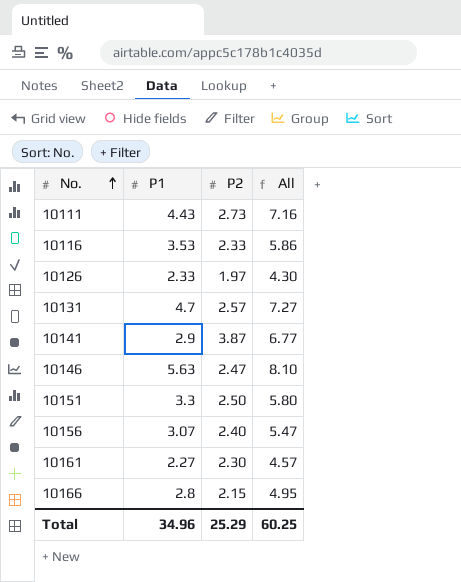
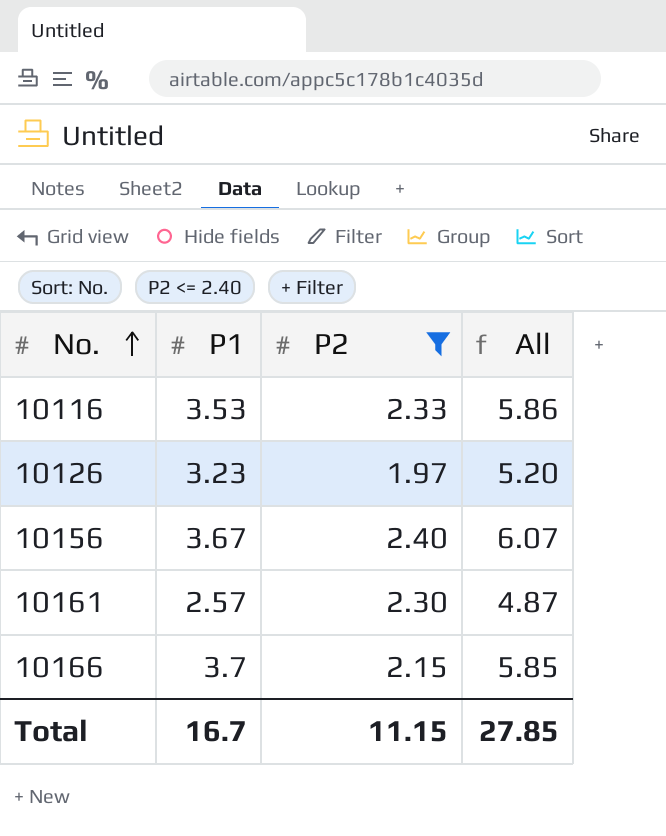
filter: none -> P2 <= 2.40
10126 | P1: 2.33 -> 3.23
10126 | All: 4.30 -> 5.20
10156 | P1: 3.07 -> 3.67
10156 | All: 5.47 -> 6.07
10161 | P1: 2.27 -> 2.57
10161 | All: 4.57 -> 4.87
10166 | P1: 2.8 -> 3.7
10166 | All: 4.95 -> 5.85
Total | P1: 34.96 -> 16.7
Total | P2: 25.29 -> 11.15
Total | All: 60.25 -> 27.85

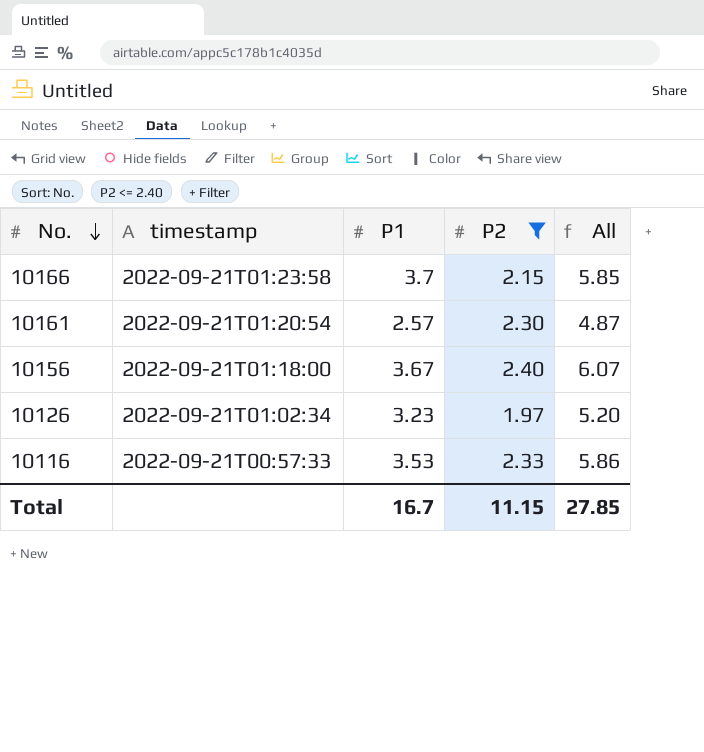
row order: No. ascending -> No. descending
column timestamp | position: none -> 2

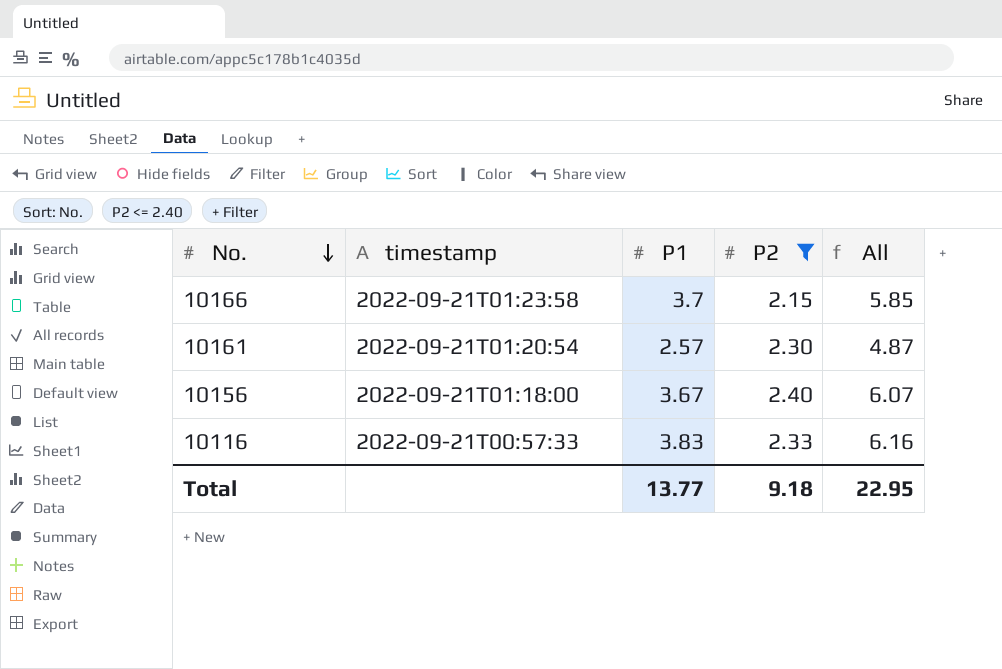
row 10126: 2022-09-21T01:02:34 | 3.23 | 1.97 | 5.20 -> none
10116 | P1: 3.53 -> 3.83
10116 | All: 5.86 -> 6.16
Total | P1: 16.7 -> 13.77
Total | P2: 11.15 -> 9.18
Total | All: 27.85 -> 22.95

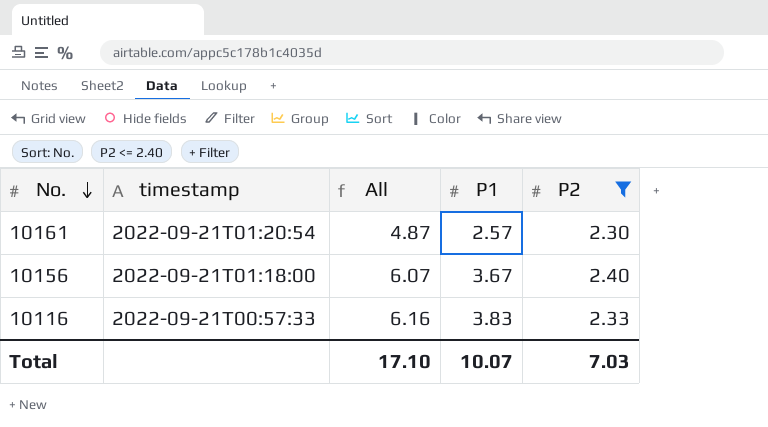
column All | position: 5 -> 3
row 10166: 2022-09-21T01:23:58 | 3.7 | 2.15 | 5.85 -> none
Total | All: 22.95 -> 17.10
Total | P1: 13.77 -> 10.07
Total | P2: 9.18 -> 7.03

